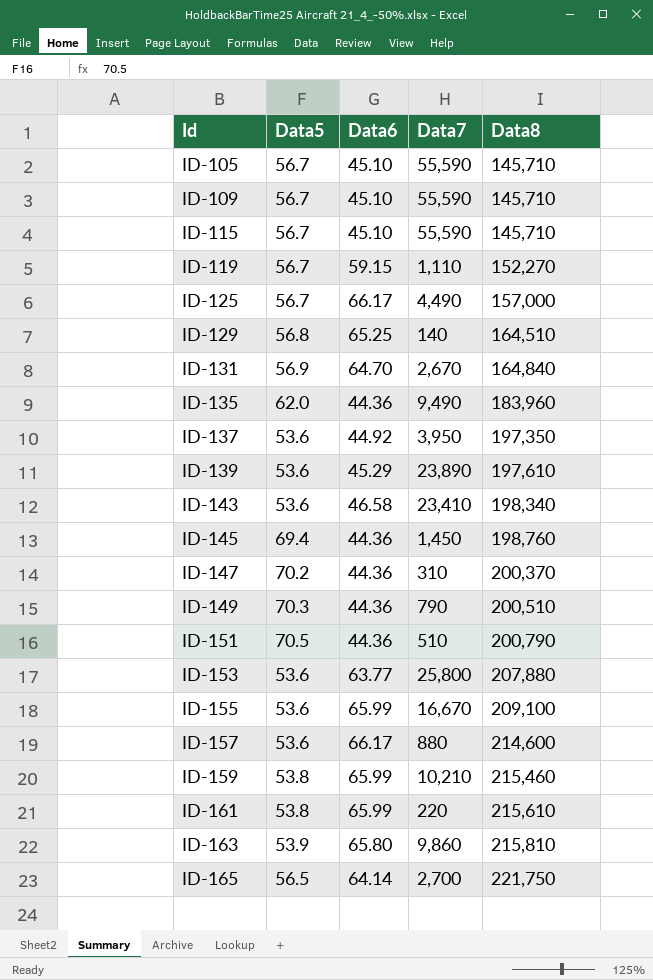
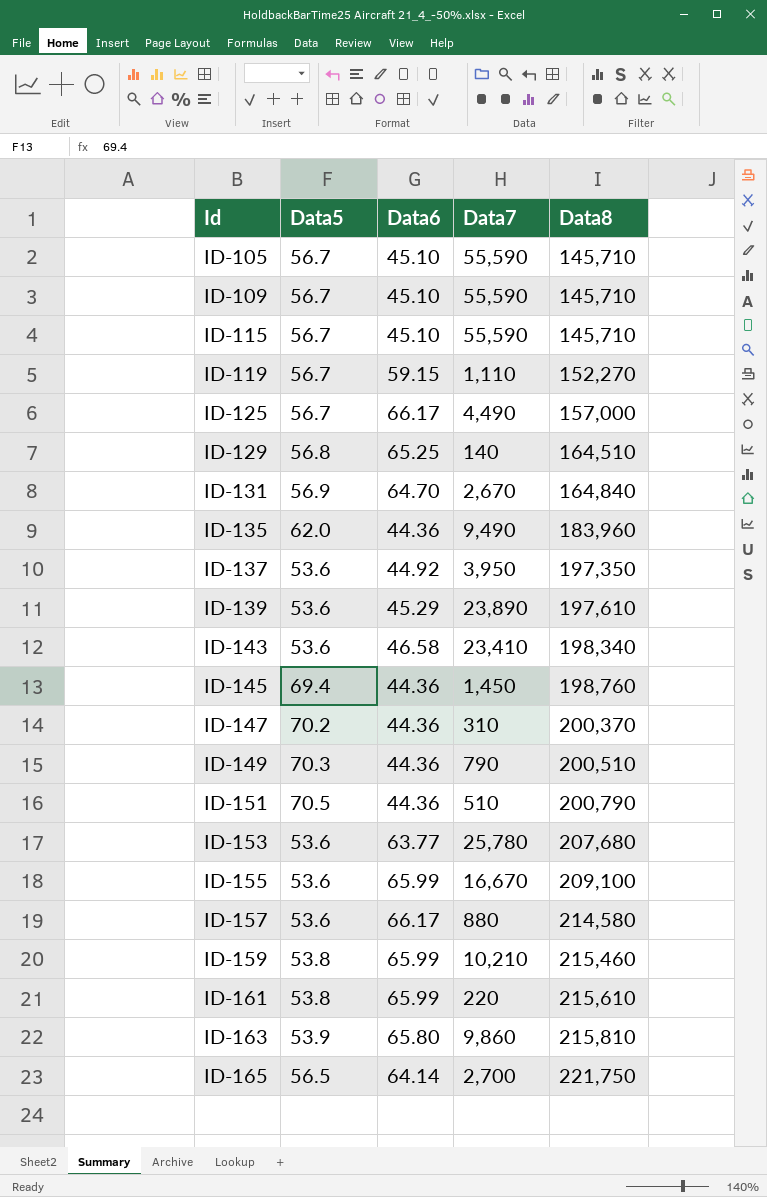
ID-153 | Data7: 25,800 -> 25,780
ID-153 | Data8: 207,880 -> 207,680
ID-157 | Data8: 214,600 -> 214,580

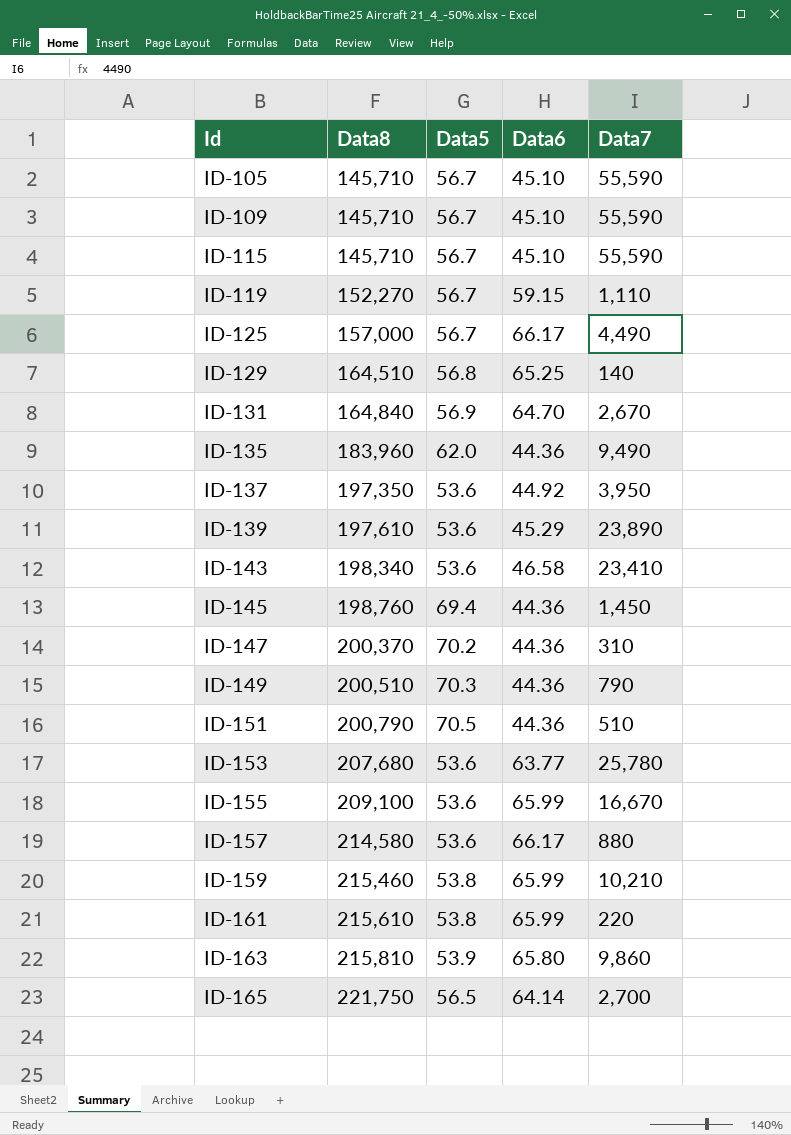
column Data8 | position: 5 -> 2

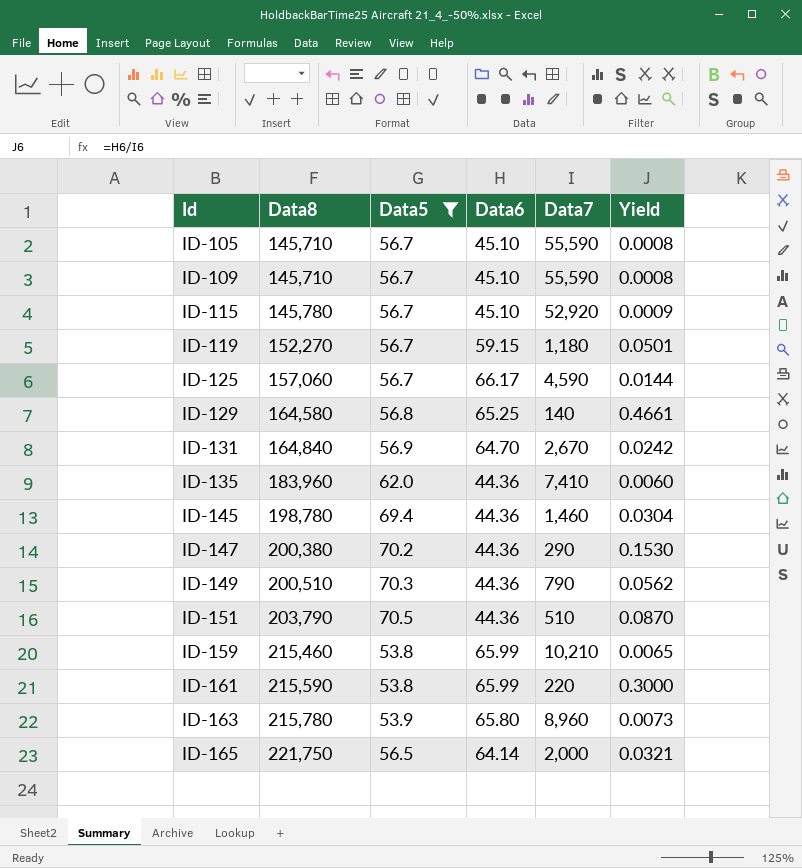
filter: none -> Data5 != 53.6
column Yield | formula: none -> [Data6] / [Data7]
ID-115 | Data8: 145,710 -> 145,780
ID-115 | Data7: 55,590 -> 52,920
ID-119 | Data7: 1,110 -> 1,180
ID-125 | Data8: 157,000 -> 157,060
ID-125 | Data7: 4,490 -> 4,590
ID-129 | Data8: 164,510 -> 164,580
ID-135 | Data7: 9,490 -> 7,410
ID-145 | Data8: 198,760 -> 198,780
ID-145 | Data7: 1,450 -> 1,460
ID-147 | Data8: 200,370 -> 200,380
ID-147 | Data7: 310 -> 290
ID-151 | Data8: 200,790 -> 203,790
ID-161 | Data8: 215,610 -> 215,590
ID-163 | Data8: 215,810 -> 215,780
ID-163 | Data7: 9,860 -> 8,960
ID-165 | Data7: 2,700 -> 2,000

